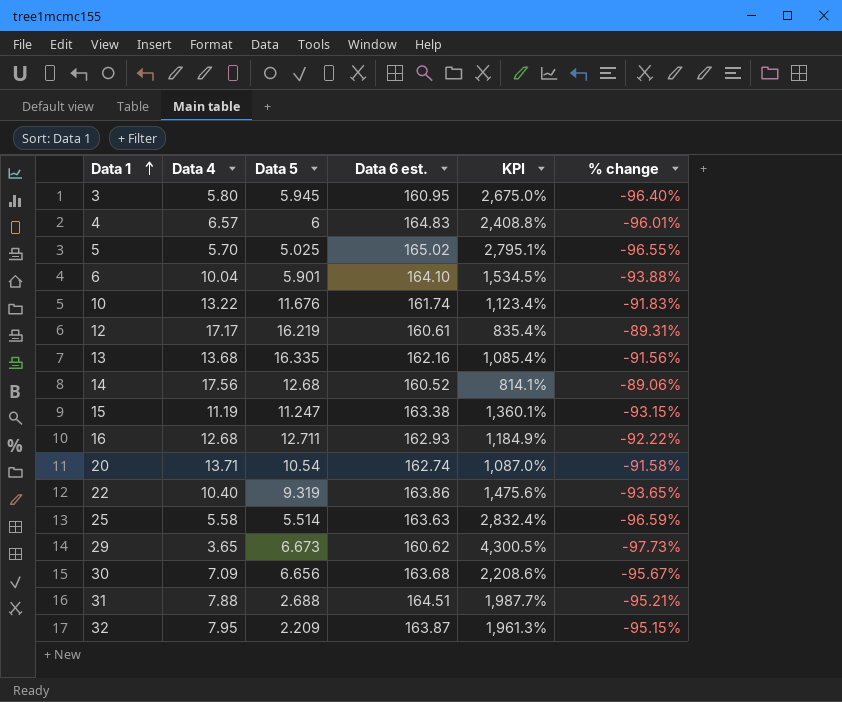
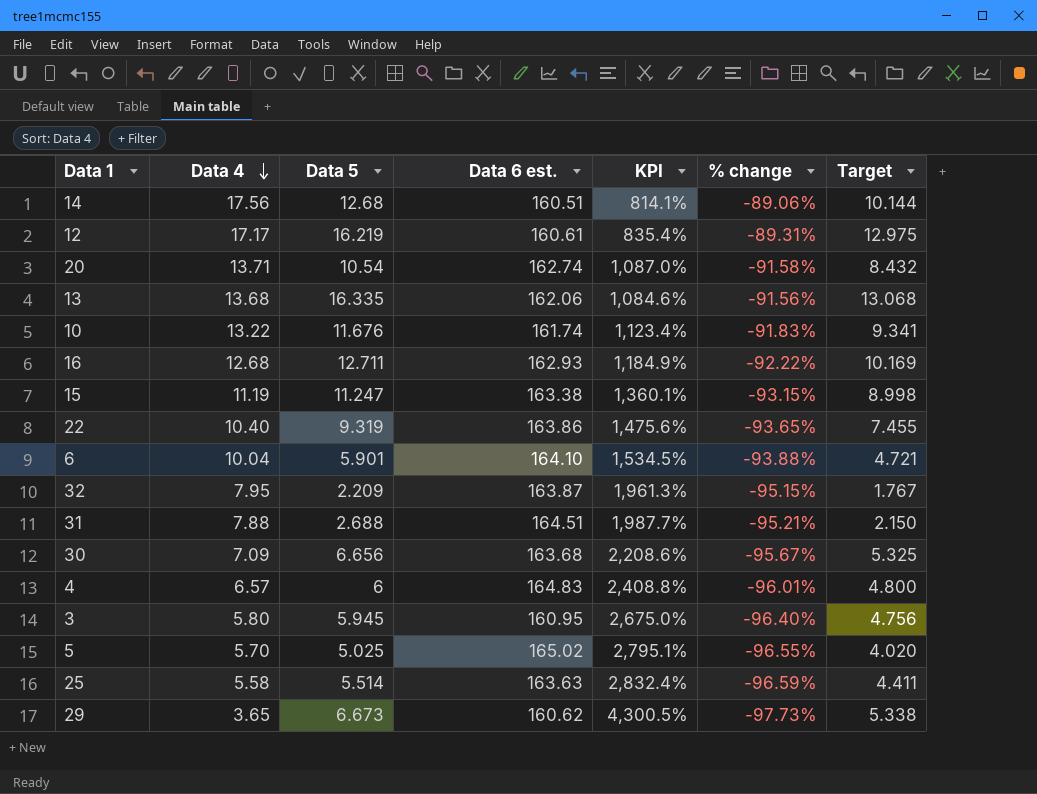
row order: Data 1 ascending -> Data 4 descending
column Target | formula: none -> [Data 5] * 0.8
14 | Data 6 est.: 160.52 -> 160.51
13 | Data 6 est.: 162.16 -> 162.06
13 | KPI: 1,085.4% -> 1,084.6%

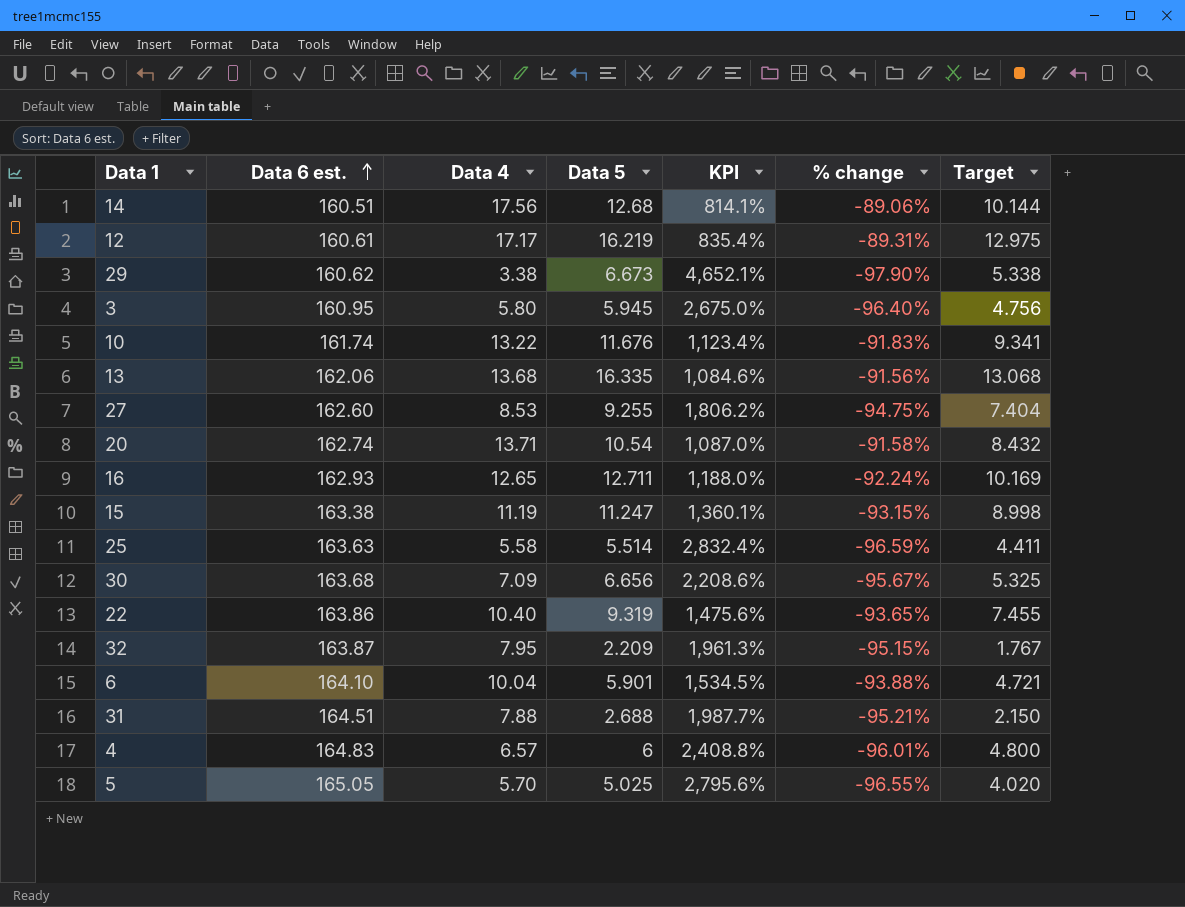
row order: Data 4 descending -> Data 6 est. ascending
column Data 6 est. | position: 4 -> 2
29 | Data 4: 3.65 -> 3.38
29 | KPI: 4,300.5% -> 4,652.1%
29 | % change: -97.73% -> -97.90%
row 27: none -> 162.60 | 8.53 | 9.255 | 1,806.2% | -94.75% | 7.404
16 | Data 4: 12.68 -> 12.65
16 | KPI: 1,184.9% -> 1,188.0%
16 | % change: -92.22% -> -92.24%
5 | Data 6 est.: 165.02 -> 165.05
5 | KPI: 2,795.1% -> 2,795.6%

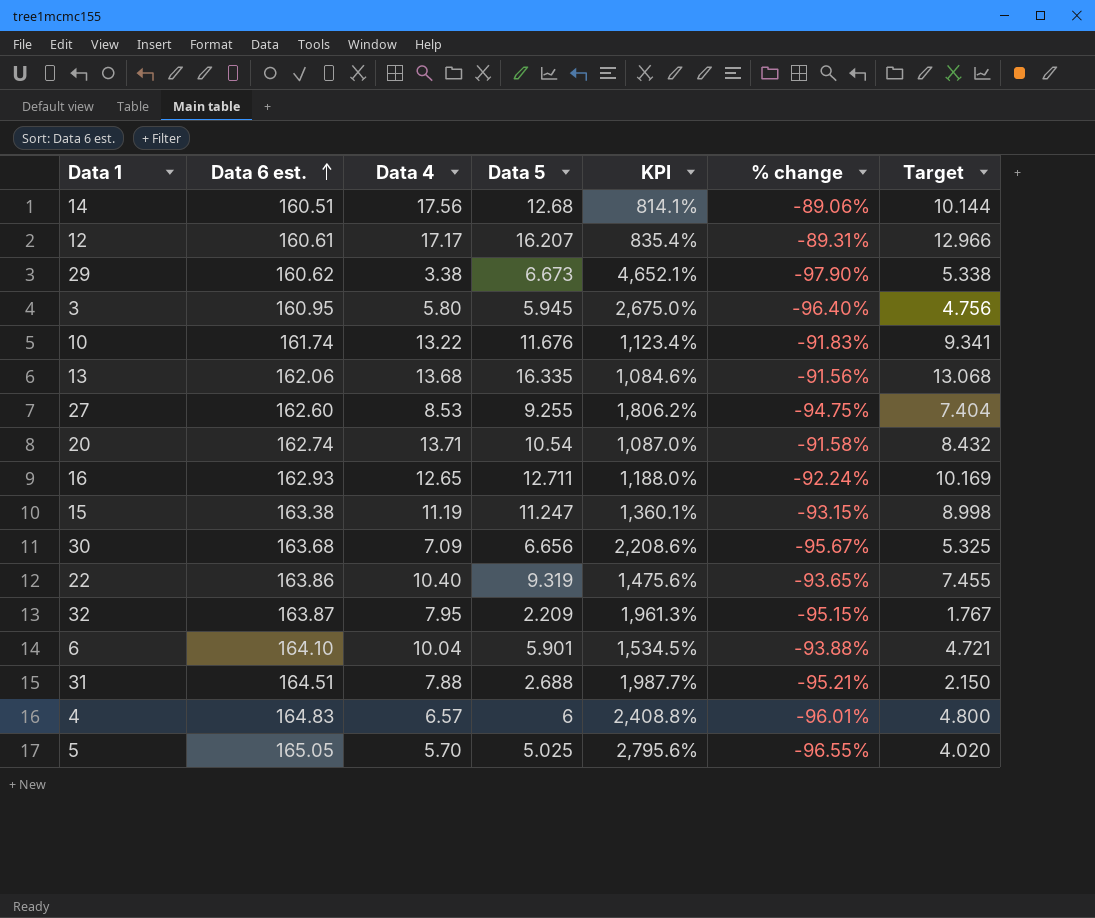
row 25: 163.63 | 5.58 | 5.514 | 2,832.4% | -96.59% | 4.411 -> none
12 | Data 5: 16.219 -> 16.207
12 | Target: 12.975 -> 12.966

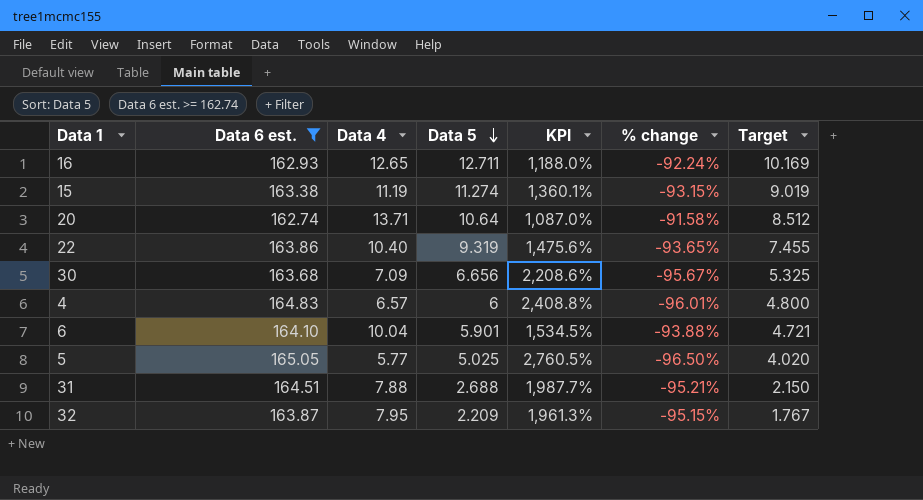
filter: none -> Data 6 est. >= 162.74
row order: Data 6 est. ascending -> Data 5 descending
15 | Data 5: 11.247 -> 11.274
15 | Target: 8.998 -> 9.019
20 | Data 5: 10.54 -> 10.64
20 | Target: 8.432 -> 8.512
5 | Data 4: 5.70 -> 5.77
5 | KPI: 2,795.6% -> 2,760.5%
5 | % change: -96.55% -> -96.50%

